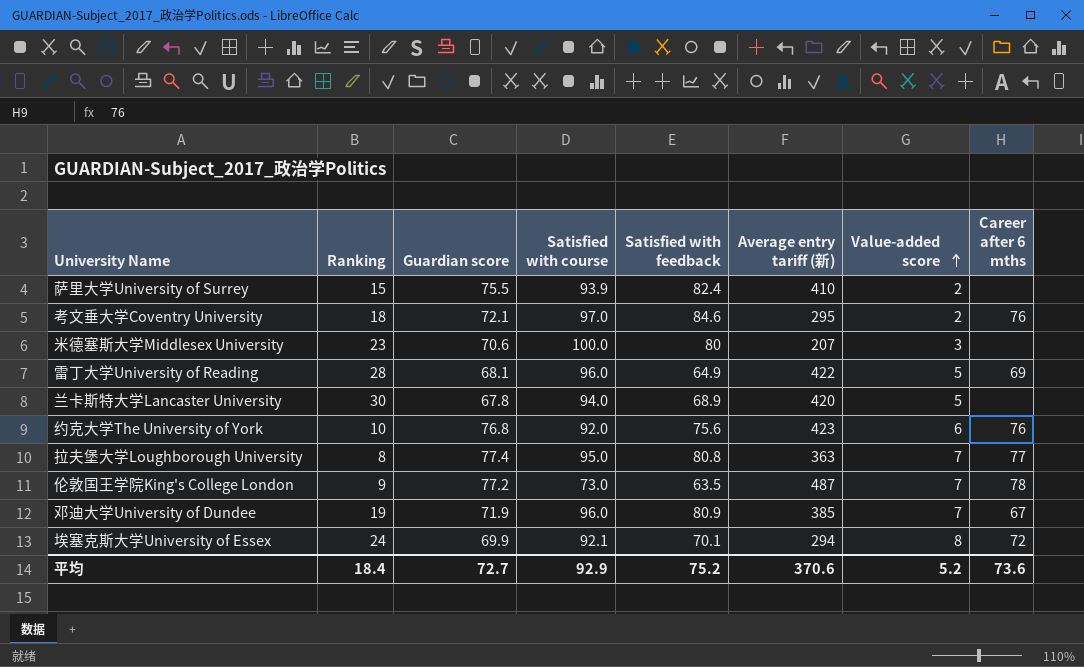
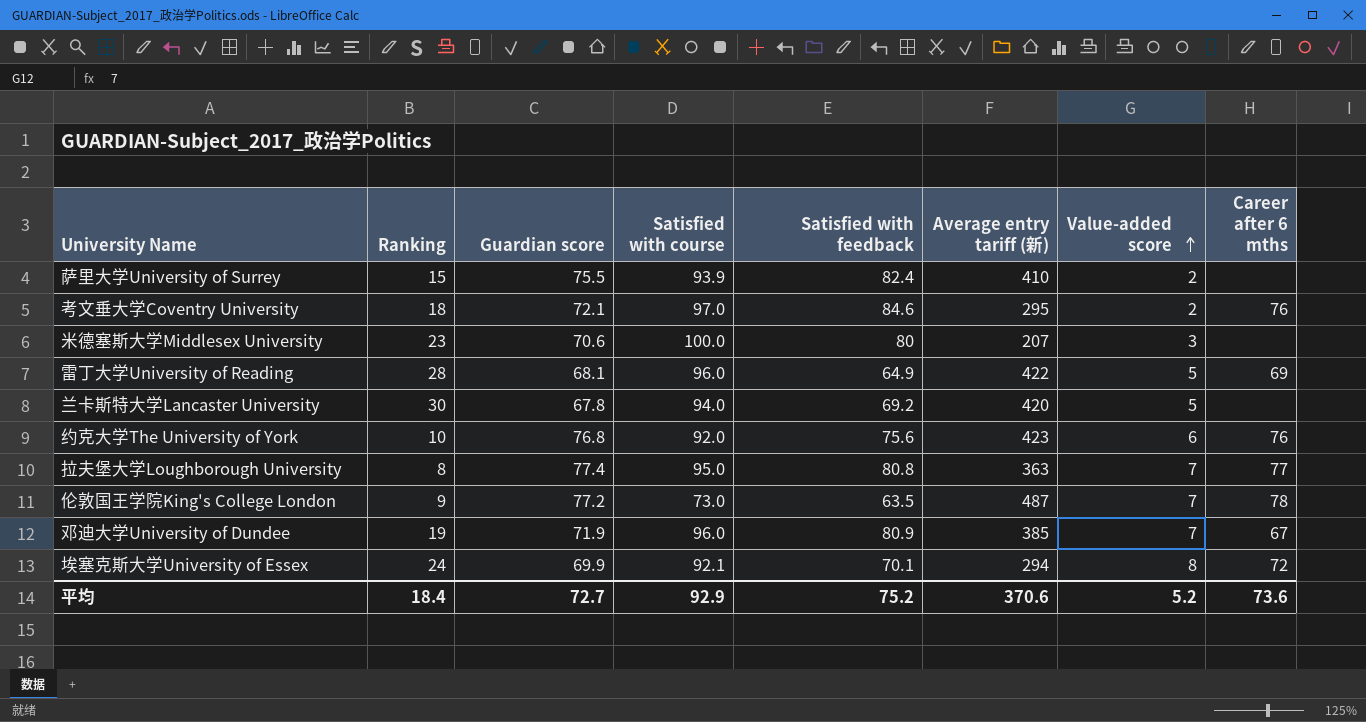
兰卡斯特大学Lancaster University | Satisfied with feedback: 68.9 -> 69.2

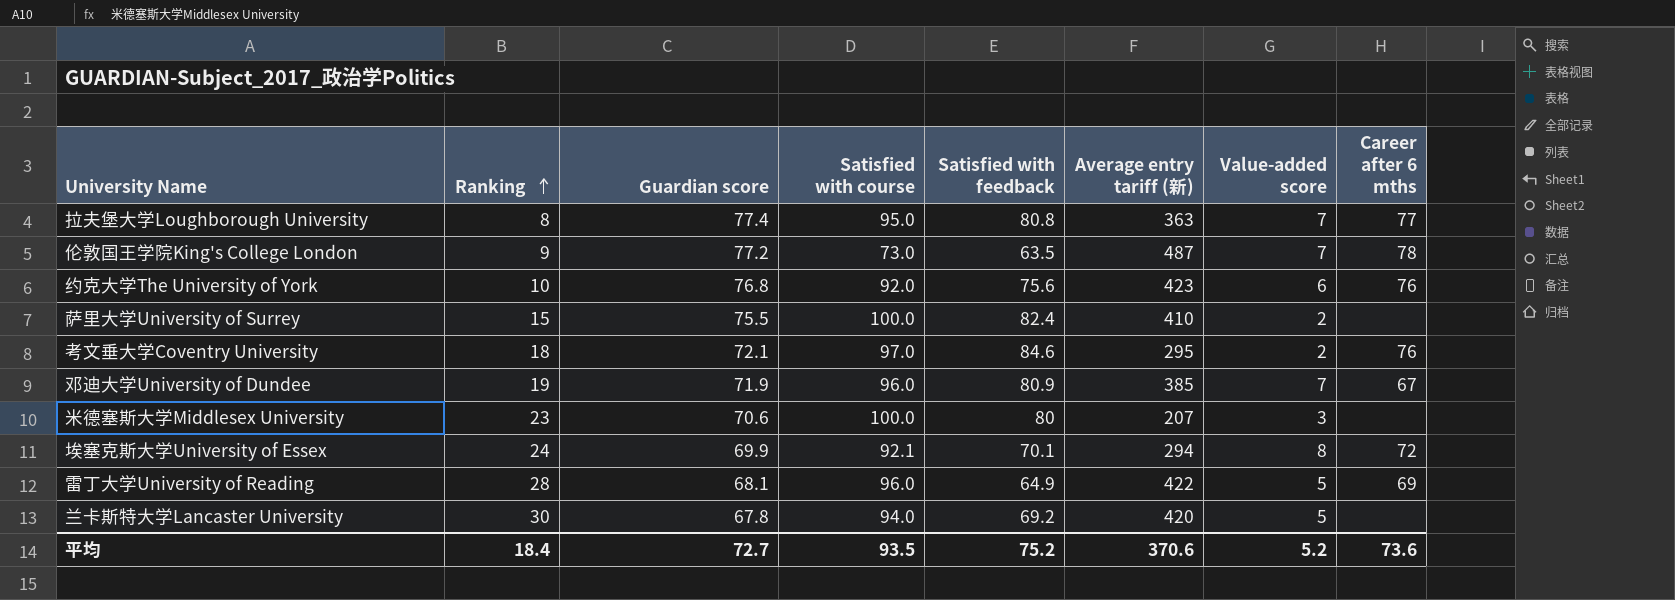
row order: Value-added score ascending -> Ranking ascending
萨里大学University of Surrey | Satisfied with course: 93.9 -> 100.0
平均 | Satisfied with course: 92.9 -> 93.5

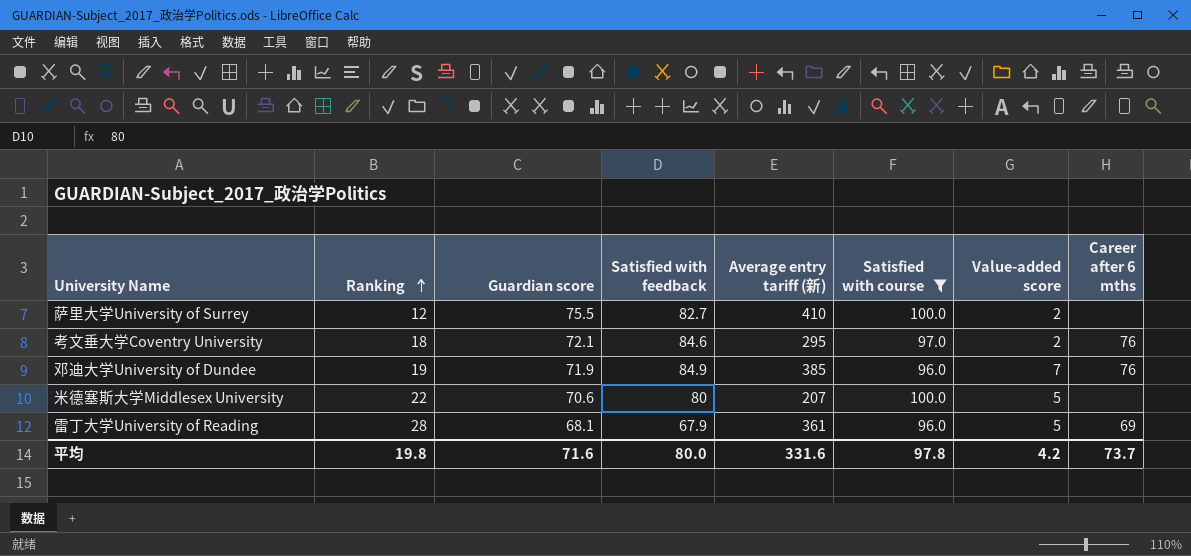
filter: none -> Satisfied with course >= 96.0
column Satisfied with course | position: 4 -> 6
萨里大学University of Surrey | Ranking: 15 -> 12
萨里大学University of Surrey | Satisfied with feedback: 82.4 -> 82.7
邓迪大学University of Dundee | Satisfied with feedback: 80.9 -> 84.9
邓迪大学University of Dundee | Career after 6 mths: 67 -> 76
米德塞斯大学Middlesex University | Ranking: 23 -> 22
米德塞斯大学Middlesex University | Value-added score: 3 -> 5
雷丁大学University of Reading | Satisfied with feedback: 64.9 -> 67.9
雷丁大学University of Reading | Average entry tariff (新): 422 -> 361
平均 | Ranking: 18.4 -> 19.8
平均 | Guardian score: 72.7 -> 71.6
平均 | Satisfied with feedback: 75.2 -> 80.0
平均 | Average entry tariff (新): 370.6 -> 331.6
平均 | Satisfied with course: 93.5 -> 97.8
平均 | Value-added score: 5.2 -> 4.2
平均 | Career after 6 mths: 73.6 -> 73.7

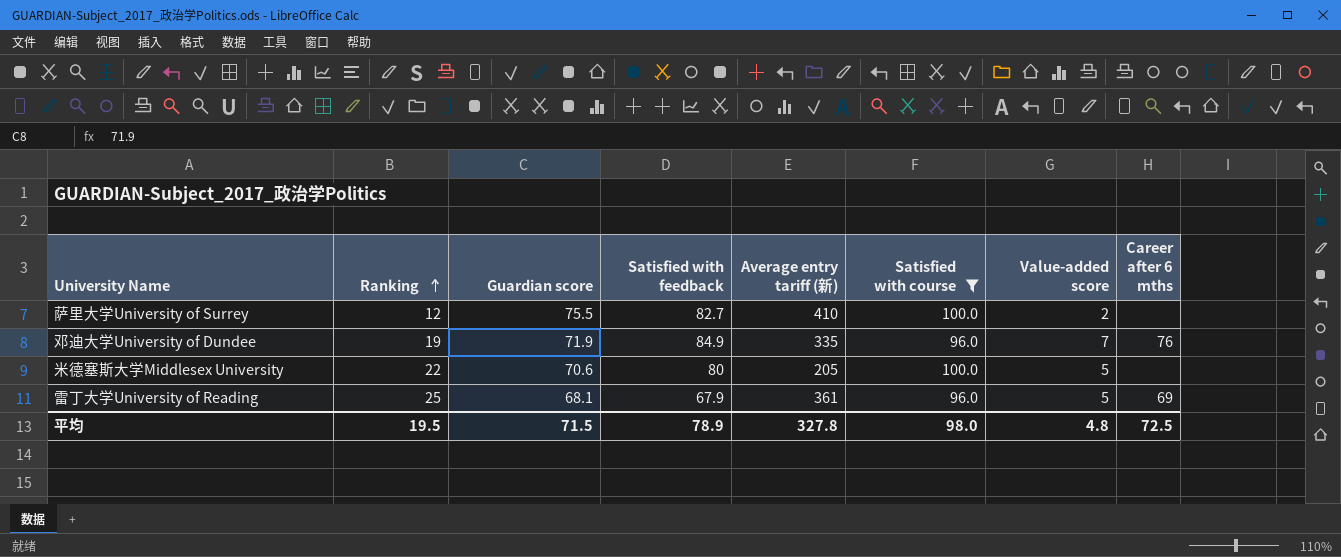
row 考文垂大学Coventry University: 18 | 72.1 | 84.6 | 295 | 97.0 | 2 | 76 -> none
邓迪大学University of Dundee | Average entry tariff (新): 385 -> 335
米德塞斯大学Middlesex University | Average entry tariff (新): 207 -> 205
雷丁大学University of Reading | Ranking: 28 -> 25
平均 | Ranking: 19.8 -> 19.5
平均 | Guardian score: 71.6 -> 71.5
平均 | Satisfied with feedback: 80.0 -> 78.9
平均 | Average entry tariff (新): 331.6 -> 327.8
平均 | Satisfied with course: 97.8 -> 98.0
平均 | Value-added score: 4.2 -> 4.8
平均 | Career after 6 mths: 73.7 -> 72.5

